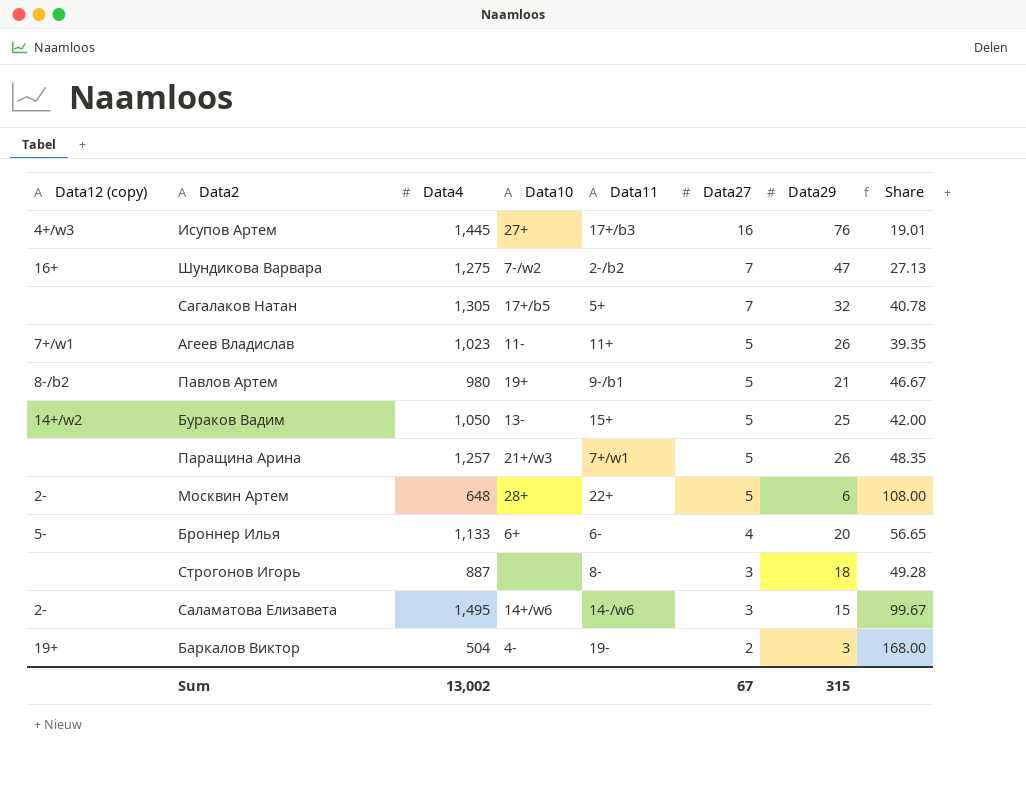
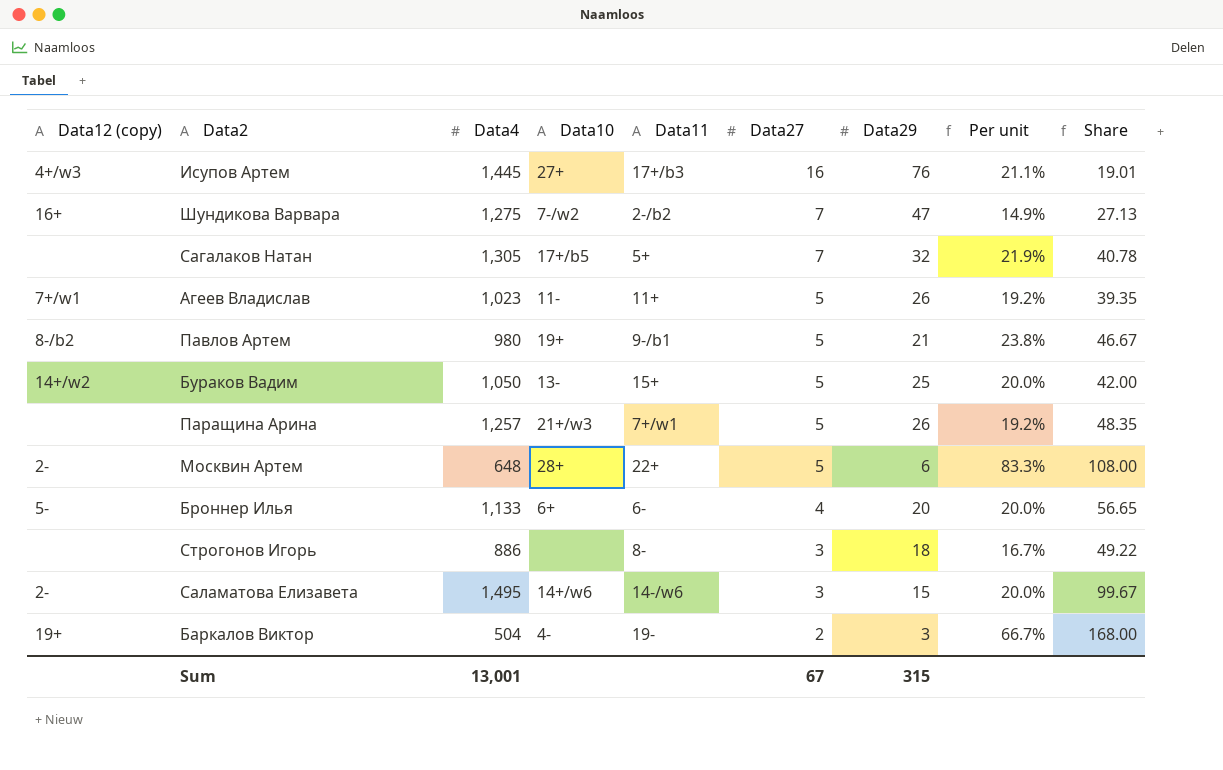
column Per unit | formula: none -> [Data27] / [Data29]
Строгонов Игорь | Data4: 887 -> 886
Строгонов Игорь | Share: 49.28 -> 49.22
Sum | Data4: 13,002 -> 13,001

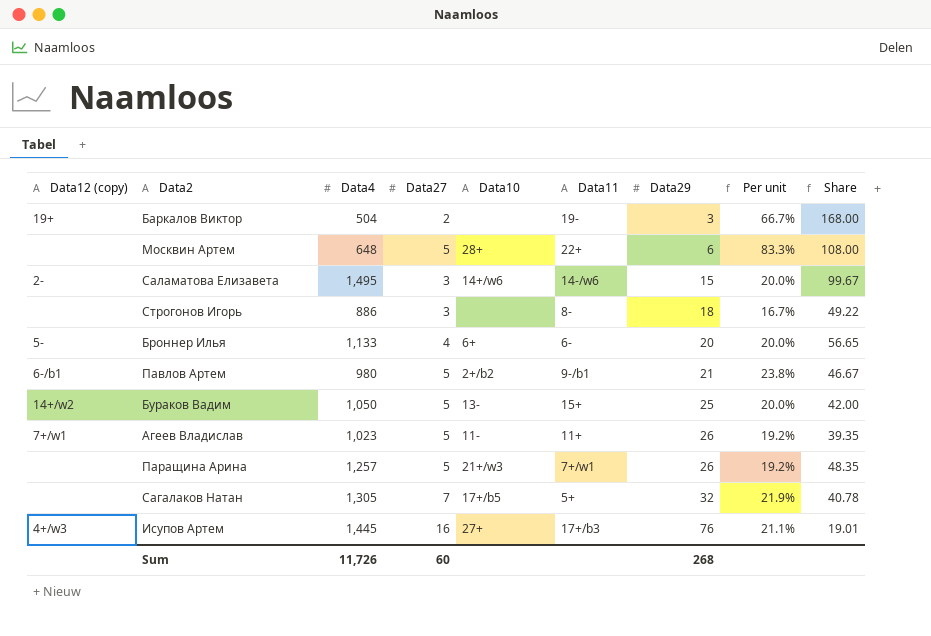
row order: Data27 descending -> Data29 ascending
column Data27 | position: 6 -> 4
row Шундикова Варвара: 16+ | 1,275 | 7-/w2 | 2-/b2 | 7 | 47 | 14.9% | 27.13 -> none
Баркалов Виктор | Data10: 4- -> none
Москвин Артем | Data12 (copy): 2- -> none
Павлов Артем | Data12 (copy): 8-/b2 -> 6-/b1
Павлов Артем | Data10: 19+ -> 2+/b2
Sum | Data4: 13,001 -> 11,726
Sum | Data27: 67 -> 60
Sum | Data29: 315 -> 268

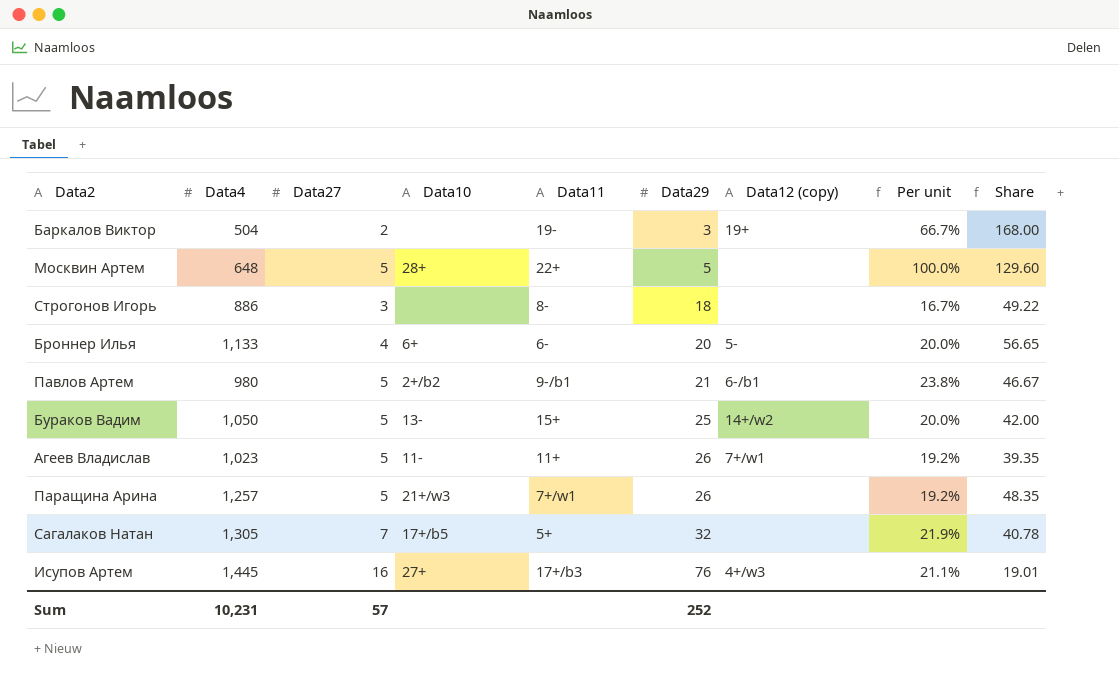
column Data12 (copy) | position: 1 -> 7
row Саламатова Елизавета: 2- | 1,495 | 3 | 14+/w6 | 14-/w6 | 15 | 20.0% | 99.67 -> none
Москвин Артем | Data29: 6 -> 5
Москвин Артем | Per unit: 83.3% -> 100.0%
Москвин Артем | Share: 108.00 -> 129.60
Sum | Data4: 11,726 -> 10,231
Sum | Data27: 60 -> 57
Sum | Data29: 268 -> 252

